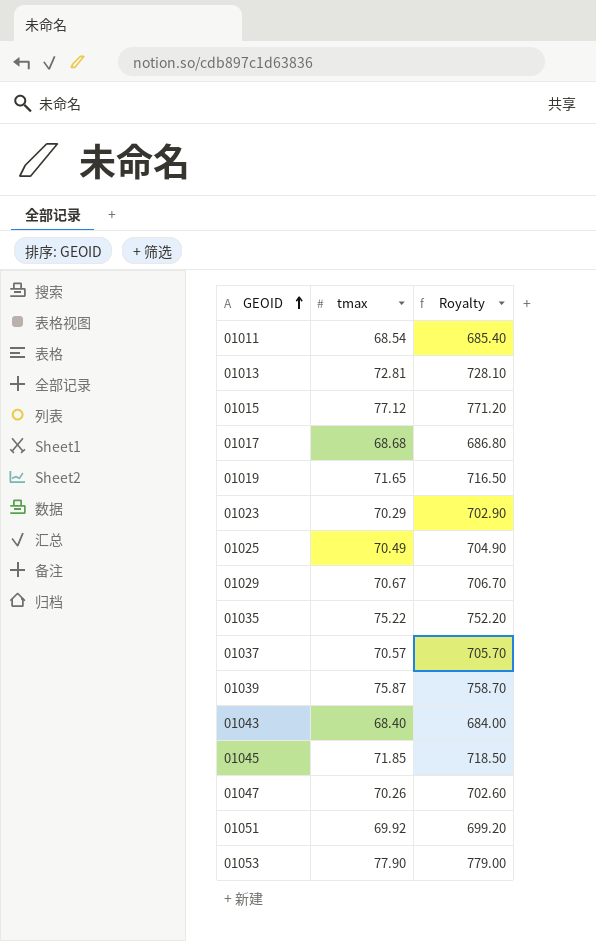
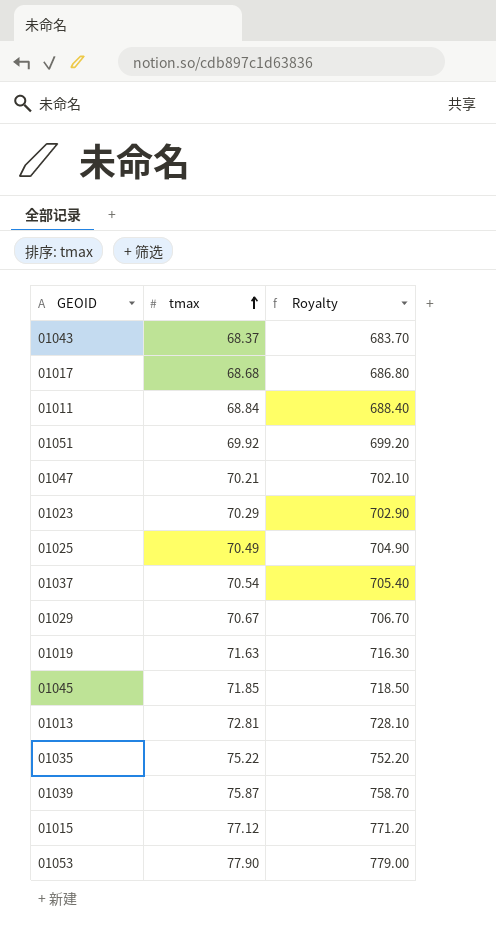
row order: GEOID ascending -> tmax ascending
01043 | tmax: 68.40 -> 68.37
01043 | Royalty: 684.00 -> 683.70
01011 | tmax: 68.54 -> 68.84
01011 | Royalty: 685.40 -> 688.40
01047 | tmax: 70.26 -> 70.21
01047 | Royalty: 702.60 -> 702.10
01037 | tmax: 70.57 -> 70.54
01037 | Royalty: 705.70 -> 705.40
01019 | tmax: 71.65 -> 71.63
01019 | Royalty: 716.50 -> 716.30

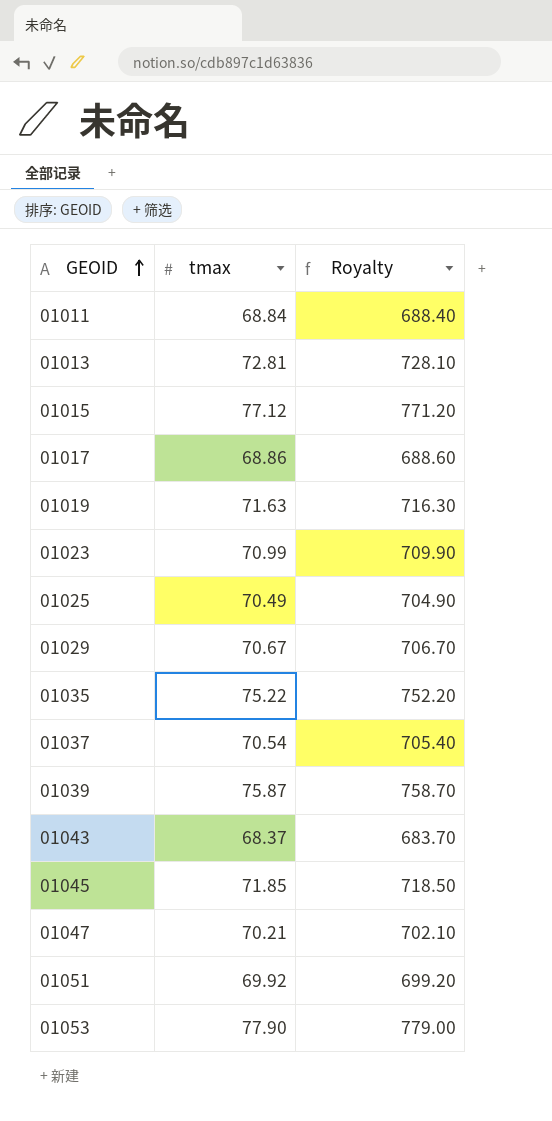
row order: tmax ascending -> GEOID ascending
01017 | tmax: 68.68 -> 68.86
01017 | Royalty: 686.80 -> 688.60
01023 | tmax: 70.29 -> 70.99
01023 | Royalty: 702.90 -> 709.90

